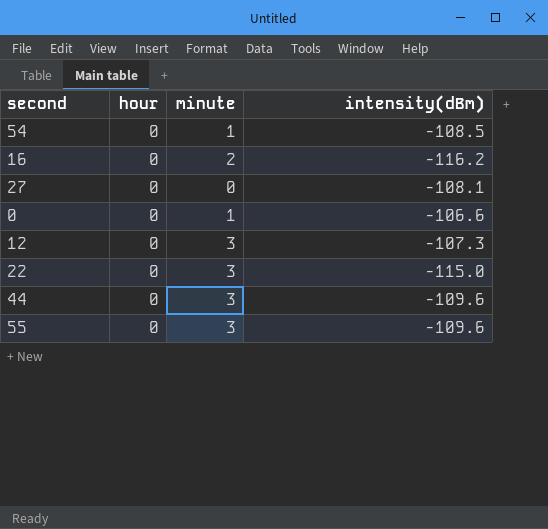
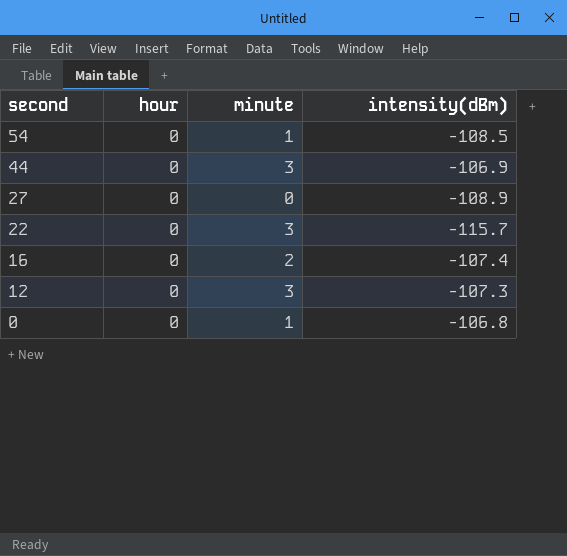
row order: none -> second descending
row 55: 0 | 3 | -109.6 -> none
44 | intensity(dBm): -109.6 -> -106.9
27 | intensity(dBm): -108.1 -> -108.9
22 | intensity(dBm): -115.0 -> -115.7
16 | intensity(dBm): -116.2 -> -107.4
0 | intensity(dBm): -106.6 -> -106.8

